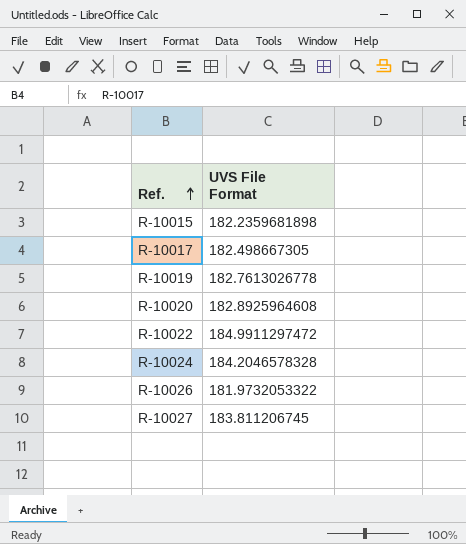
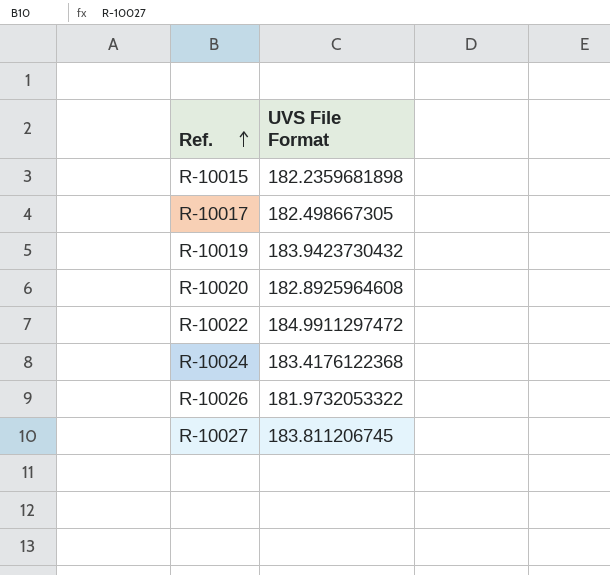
R-10019 | UVS File Format: 182.7613026778 -> 183.9423730432
R-10024 | UVS File Format: 184.2046578328 -> 183.4176122368

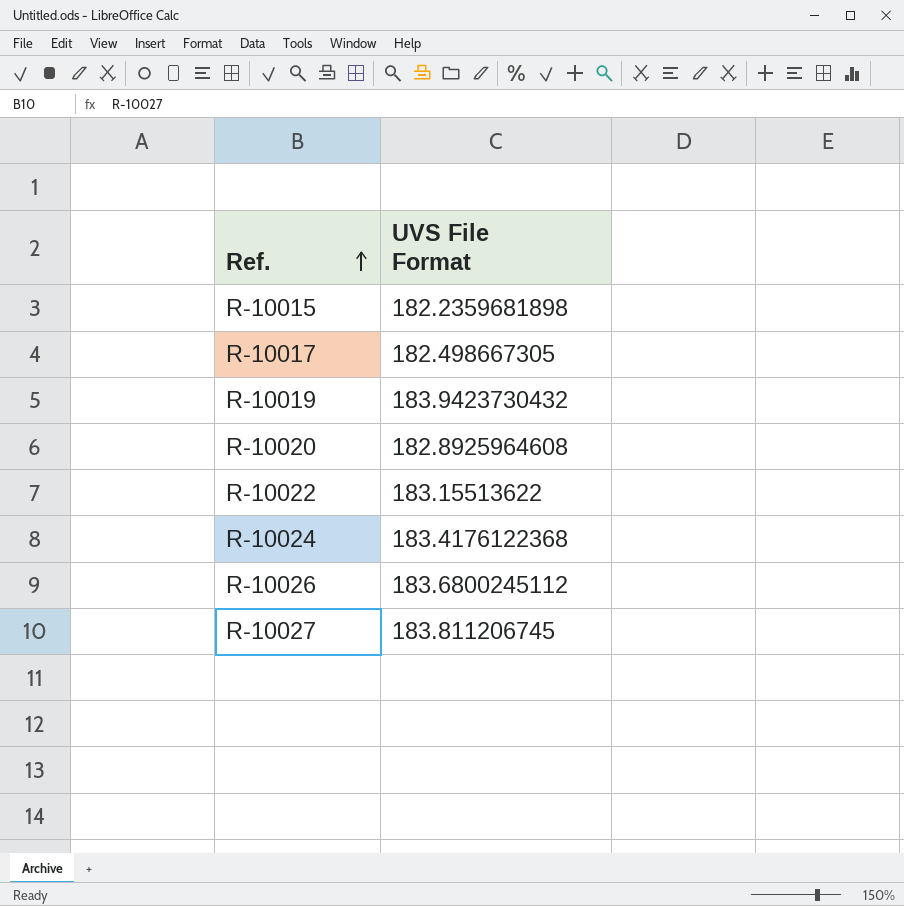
R-10022 | UVS File Format: 184.9911297472 -> 183.15513622
R-10026 | UVS File Format: 181.9732053322 -> 183.6800245112

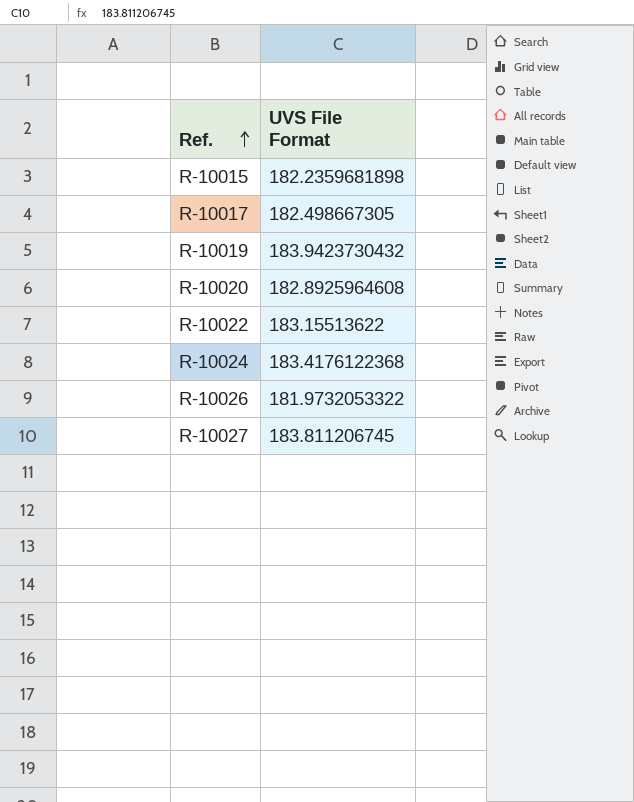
R-10026 | UVS File Format: 183.6800245112 -> 181.9732053322

